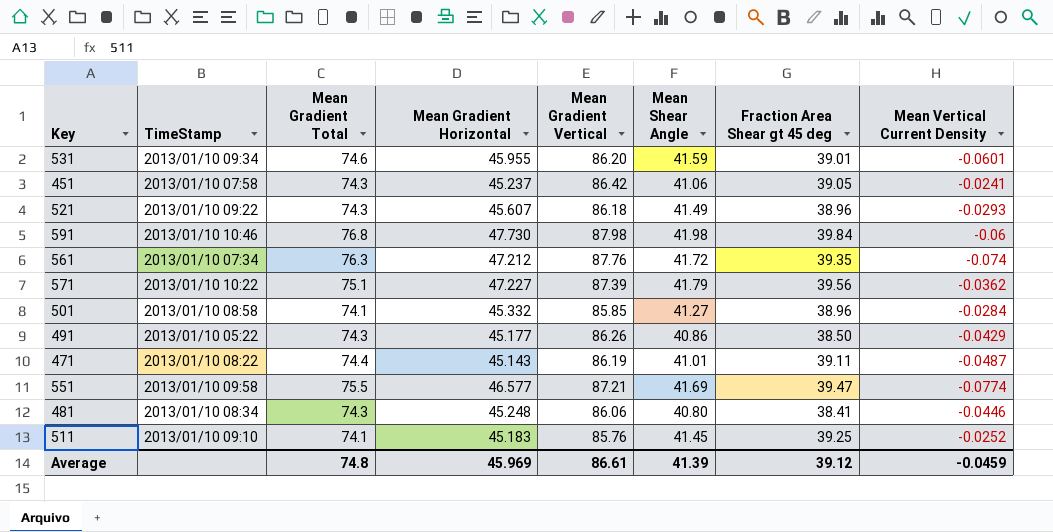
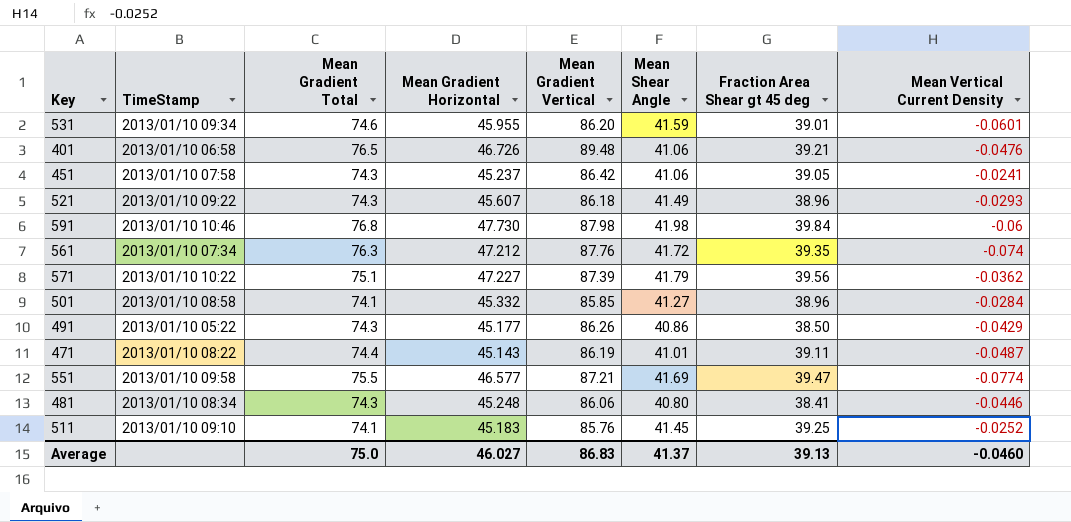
row 401: none -> 2013/01/10 06:58 | 76.5 | 46.726 | 89.48 | 41.06 | 39.21 | -0.0476
Average | Mean Gradient Total: 74.8 -> 75.0
Average | Mean Gradient Horizontal: 45.969 -> 46.027
Average | Mean Gradient Vertical: 86.61 -> 86.83
Average | Mean Shear Angle: 41.39 -> 41.37
Average | Fraction Area Shear gt 45 deg: 39.12 -> 39.13
Average | Mean Vertical Current Density: -0.0459 -> -0.0460

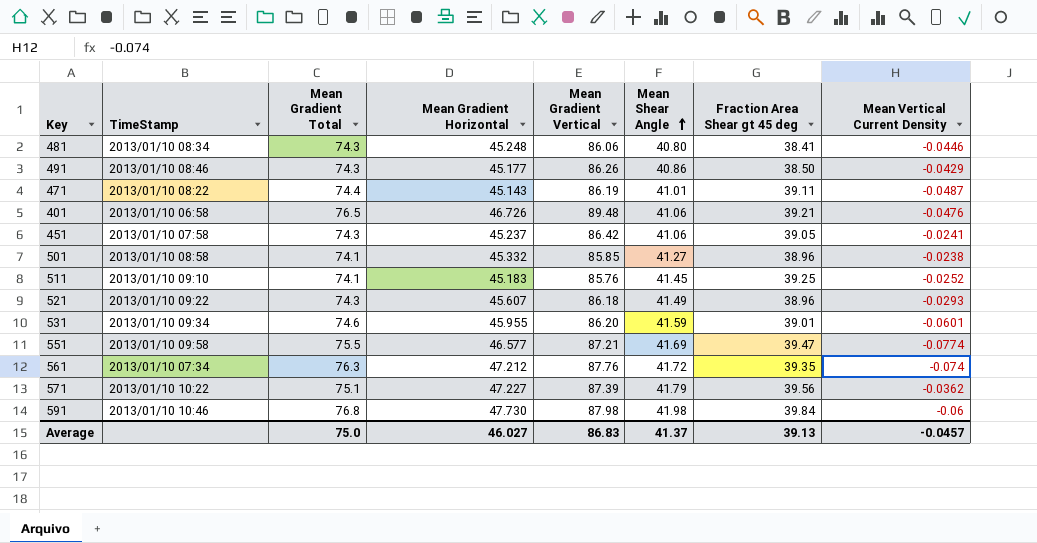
row order: none -> Mean Shear Angle ascending
491 | TimeStamp: 2013/01/10 05:22 -> 2013/01/10 08:46
501 | Mean Vertical Current Density: -0.0284 -> -0.0238
Average | Mean Vertical Current Density: -0.0460 -> -0.0457

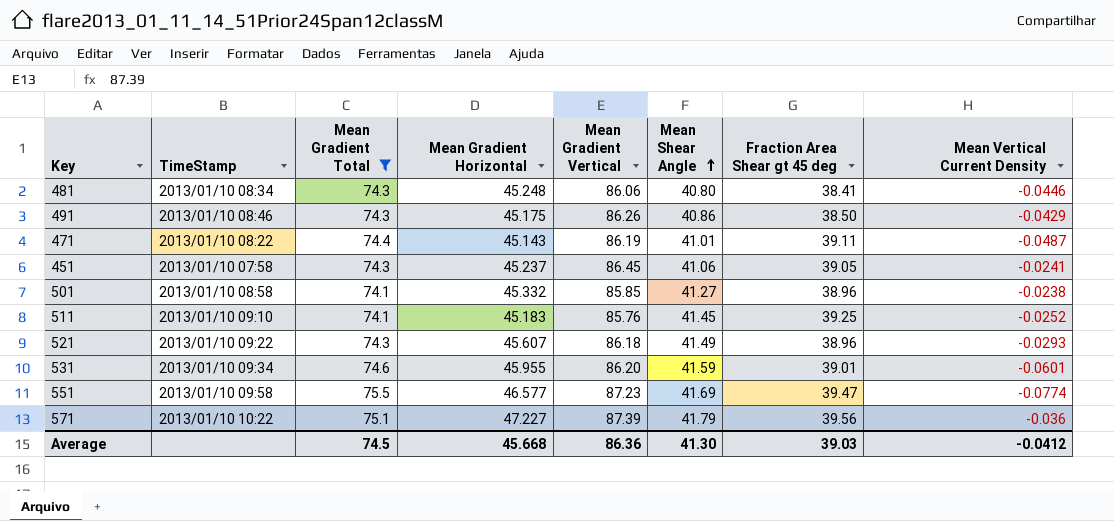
filter: none -> Mean Gradient Total <= 75.5
491 | Mean Gradient Horizontal: 45.177 -> 45.175
451 | Mean Gradient Vertical: 86.42 -> 86.45
551 | Mean Gradient Vertical: 87.21 -> 87.23
571 | Mean Vertical Current Density: -0.0362 -> -0.036
Average | Mean Gradient Total: 75.0 -> 74.5
Average | Mean Gradient Horizontal: 46.027 -> 45.668
Average | Mean Gradient Vertical: 86.83 -> 86.36
Average | Mean Shear Angle: 41.37 -> 41.30
Average | Fraction Area Shear gt 45 deg: 39.13 -> 39.03
Average | Mean Vertical Current Density: -0.0457 -> -0.0412

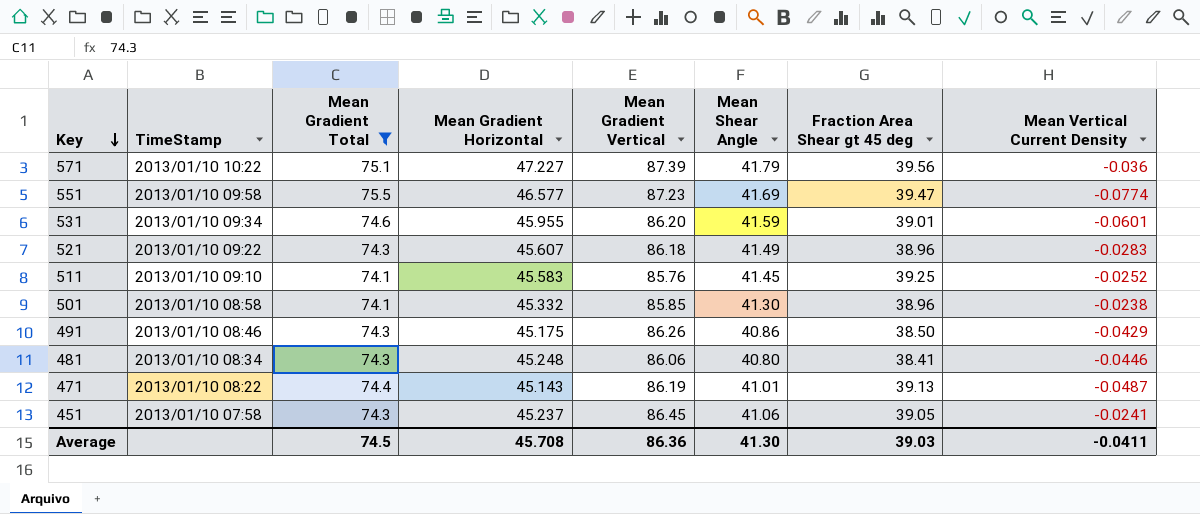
row order: Mean Shear Angle ascending -> Key descending
521 | Mean Vertical Current Density: -0.0293 -> -0.0283
511 | Mean Gradient Horizontal: 45.183 -> 45.583
501 | Mean Shear Angle: 41.27 -> 41.30
471 | Fraction Area Shear gt 45 deg: 39.11 -> 39.13
Average | Mean Gradient Horizontal: 45.668 -> 45.708
Average | Mean Vertical Current Density: -0.0412 -> -0.0411

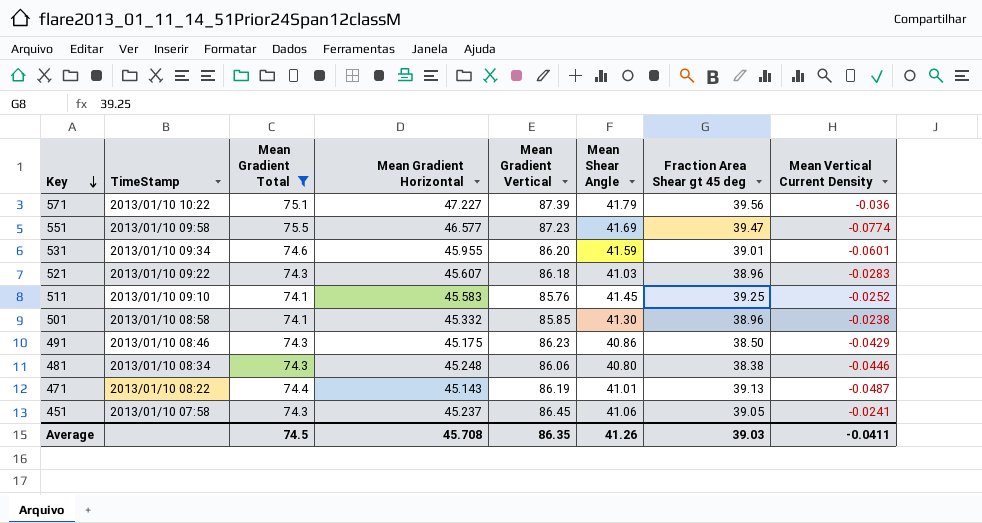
521 | Mean Shear Angle: 41.49 -> 41.03
491 | Mean Gradient Vertical: 86.26 -> 86.23
481 | Fraction Area Shear gt 45 deg: 38.41 -> 38.38
Average | Mean Gradient Vertical: 86.36 -> 86.35
Average | Mean Shear Angle: 41.30 -> 41.26

